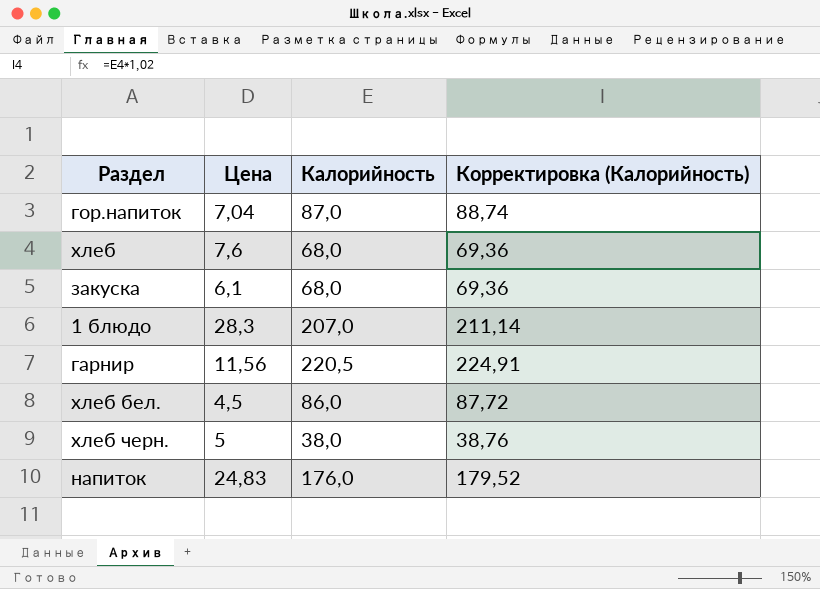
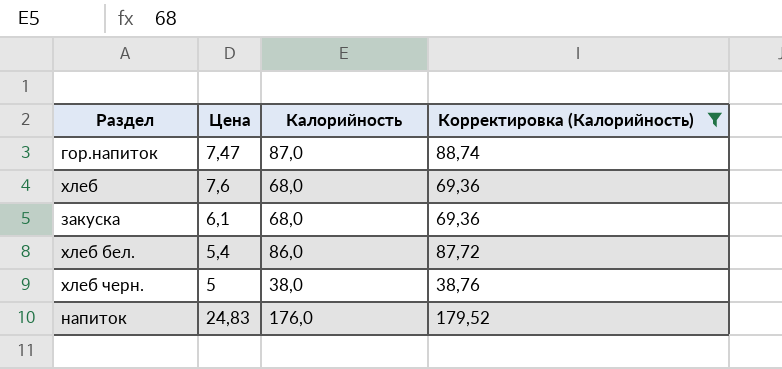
filter: none -> Корректировка (Калорийность) <= 179,52
гор.напиток | Цена: 7,04 -> 7,47
хлеб бел. | Цена: 4,5 -> 5,4

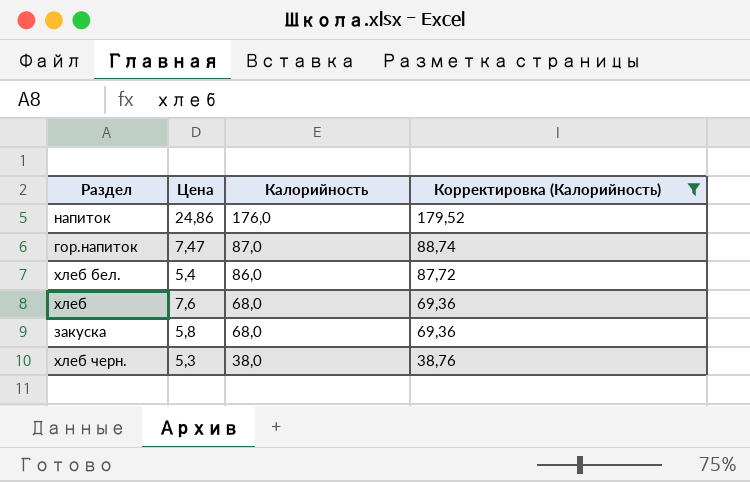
row order: none -> Калорийность descending
напиток | Цена: 24,83 -> 24,86
закуска | Цена: 6,1 -> 5,8
хлеб черн. | Цена: 5 -> 5,3

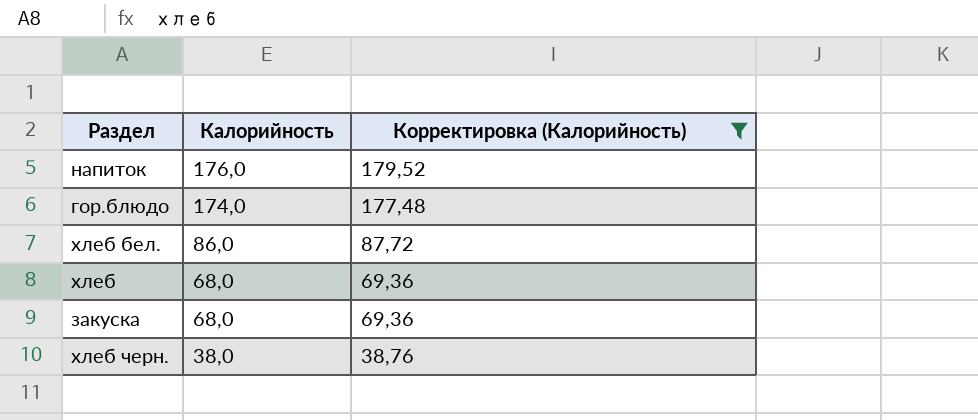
column Цена | position: 2 -> none
row гор.напиток: 7,47 | 87,0 | 88,74 -> none
row гор.блюдо: none -> 174,0 | 177,48

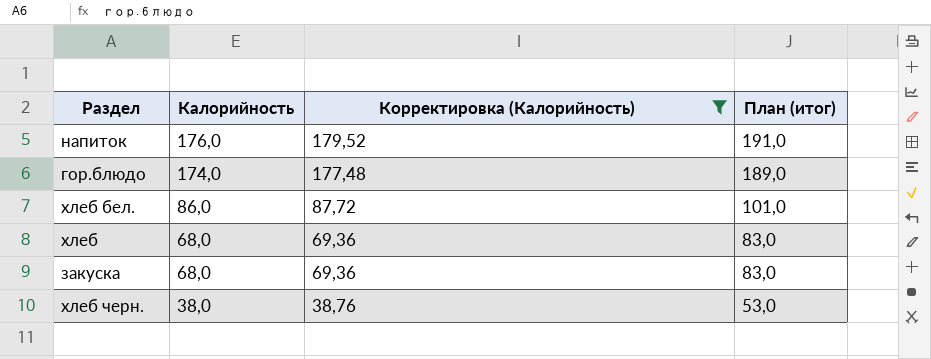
column План (итог) | formula: none -> [Калорийность] + 15

